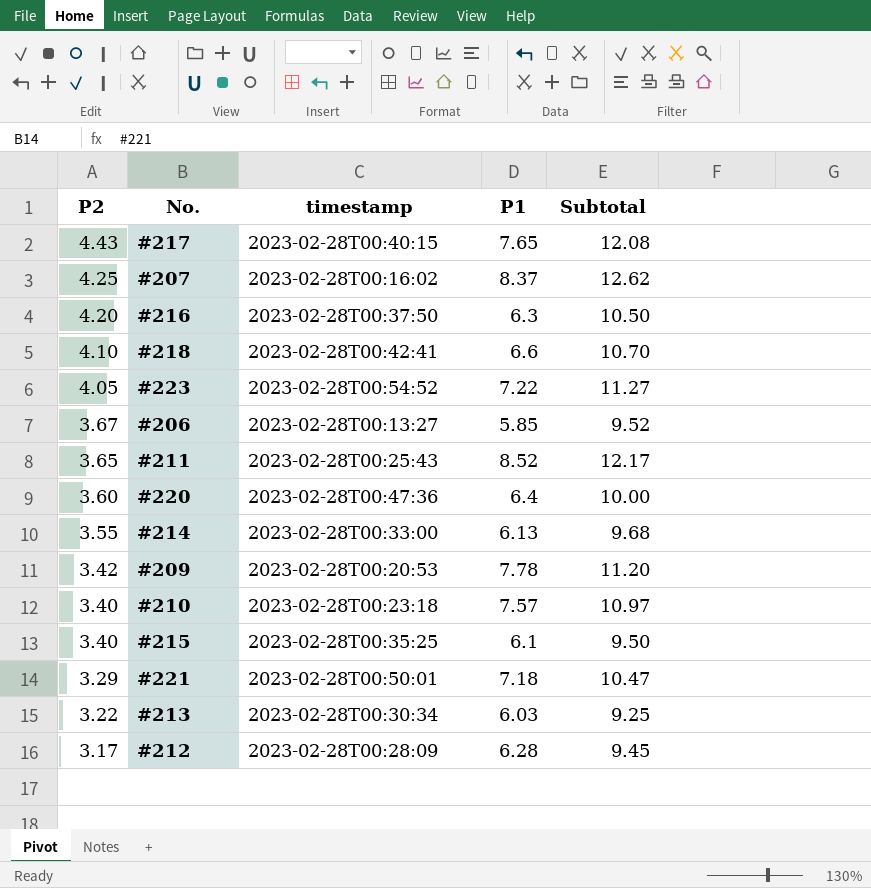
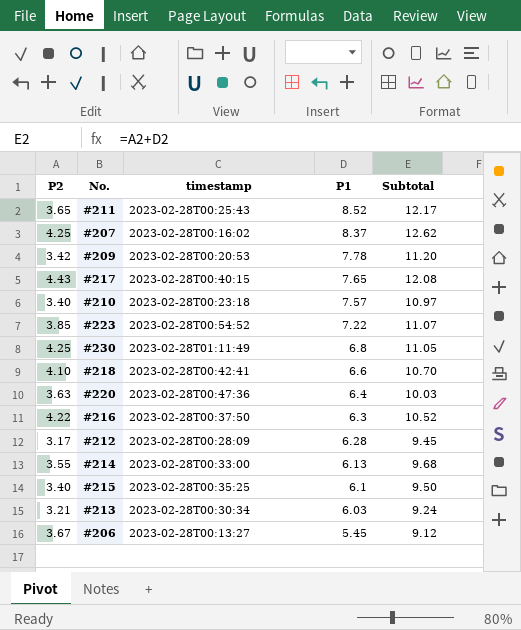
row order: P2 descending -> P1 descending
row #221: 3.29 | 2023-02-28T00:50:01 | 7.18 | 10.47 -> none
#223 | P2: 4.05 -> 3.85
#223 | Subtotal: 11.27 -> 11.07
row #230: none -> 4.25 | 2023-02-28T01:11:49 | 6.8 | 11.05
#220 | P2: 3.60 -> 3.63
#220 | Subtotal: 10.00 -> 10.03
#216 | P2: 4.20 -> 4.22
#216 | Subtotal: 10.50 -> 10.52
#213 | P2: 3.22 -> 3.21
#213 | Subtotal: 9.25 -> 9.24
#206 | P1: 5.85 -> 5.45
#206 | Subtotal: 9.52 -> 9.12

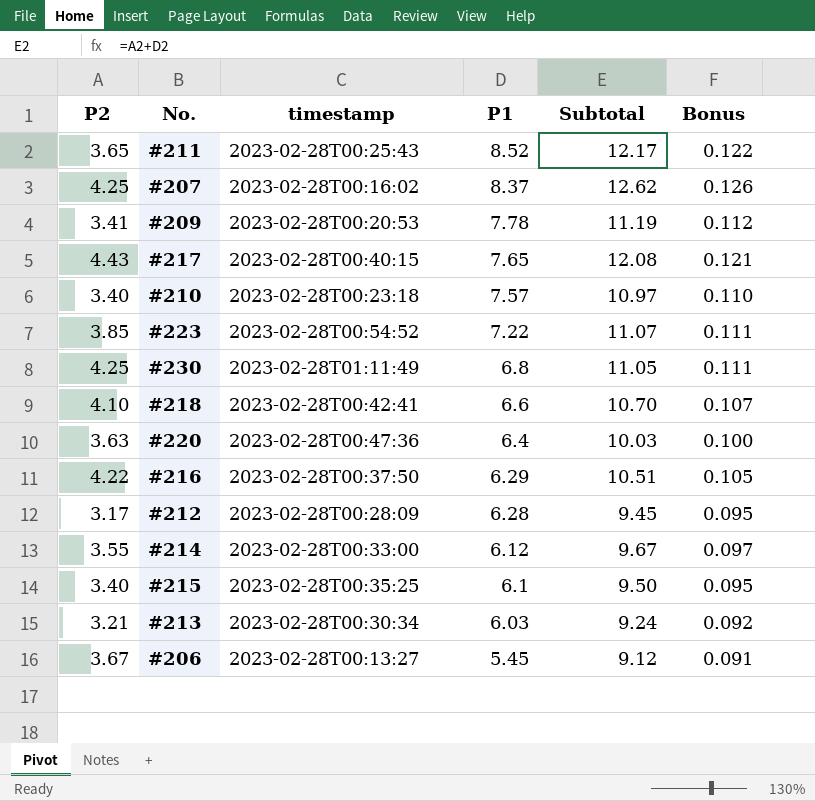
column Bonus | formula: none -> [Subtotal] * 0.01
#209 | P2: 3.42 -> 3.41
#209 | Subtotal: 11.20 -> 11.19
#216 | P1: 6.3 -> 6.29
#216 | Subtotal: 10.52 -> 10.51
#214 | P1: 6.13 -> 6.12
#214 | Subtotal: 9.68 -> 9.67

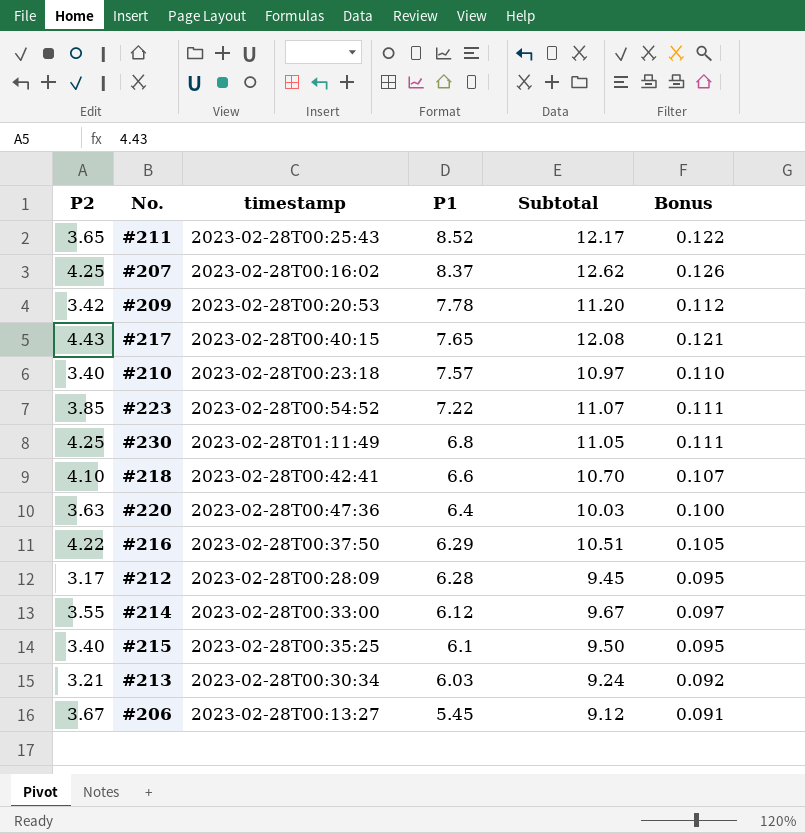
#209 | P2: 3.41 -> 3.42
#209 | Subtotal: 11.19 -> 11.20

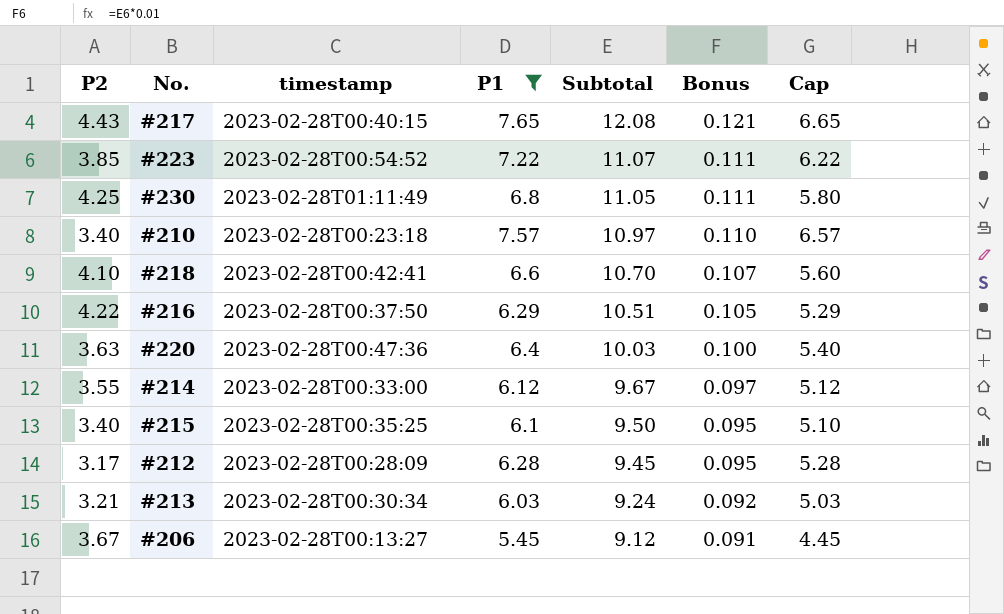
filter: none -> P1 <= 7.65
row order: P1 descending -> Subtotal descending
column Cap | formula: none -> [P1] - 1

